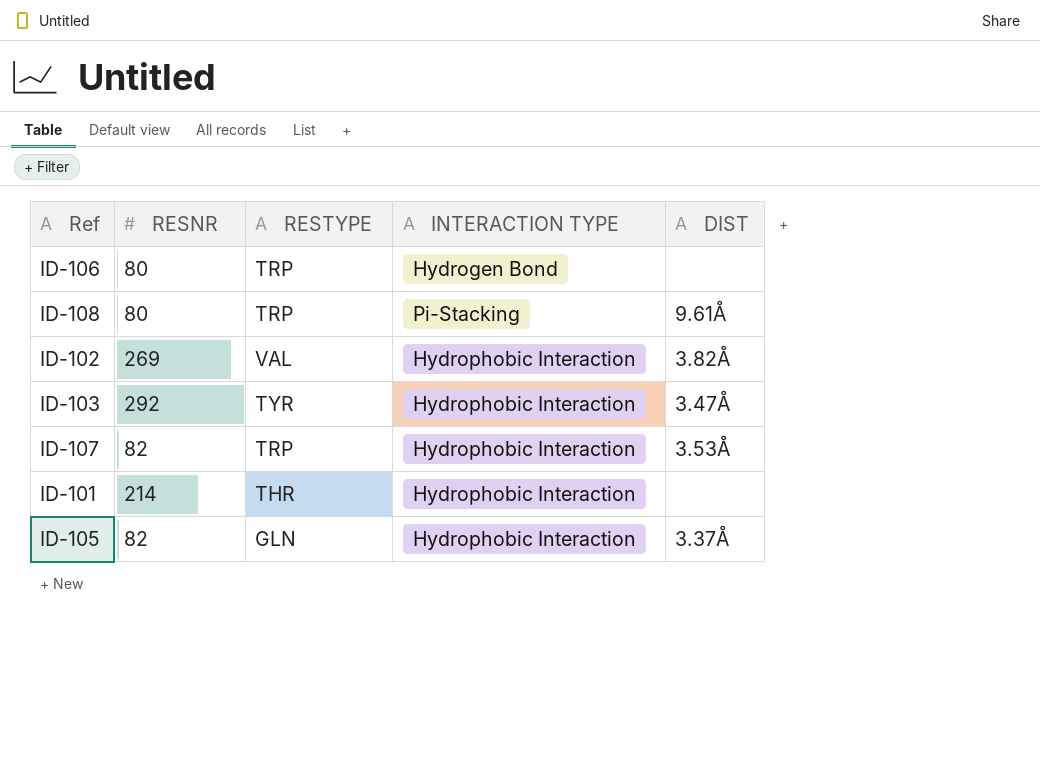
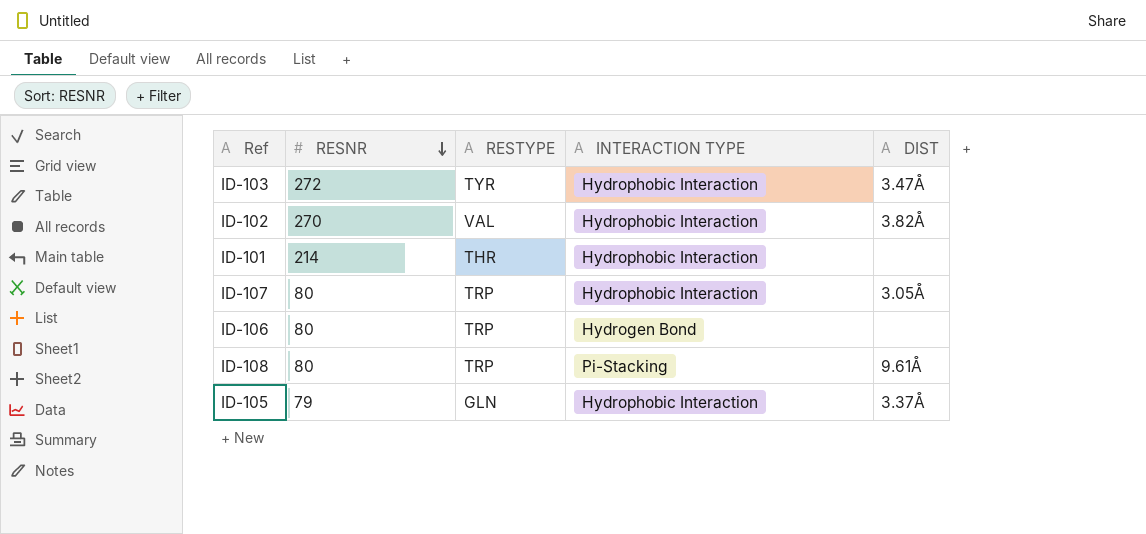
row order: none -> RESNR descending
ID-103 | RESNR: 292 -> 272
ID-102 | RESNR: 269 -> 270
ID-107 | RESNR: 82 -> 80
ID-107 | DIST: 3.53Å -> 3.05Å
ID-105 | RESNR: 82 -> 79

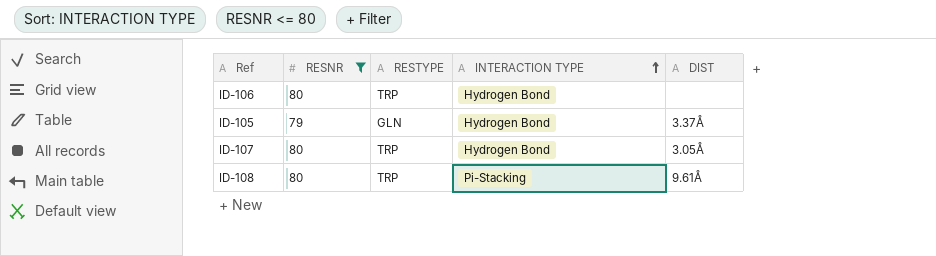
filter: none -> RESNR <= 80
row order: RESNR descending -> INTERACTION TYPE ascending
ID-105 | INTERACTION TYPE: Hydrophobic Interaction -> Hydrogen Bond
ID-107 | INTERACTION TYPE: Hydrophobic Interaction -> Hydrogen Bond

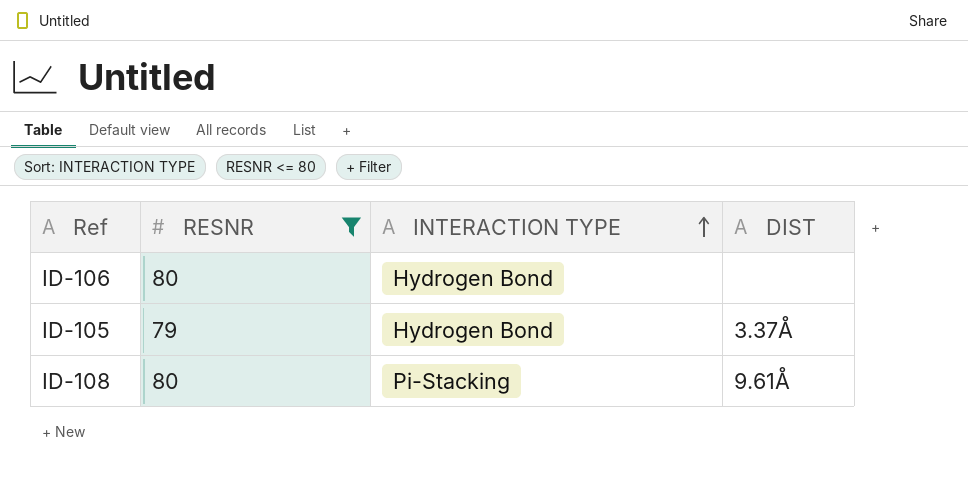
column RESTYPE | position: 3 -> none
row ID-107: 80 | TRP | Hydrogen Bond | 3.05Å -> none

